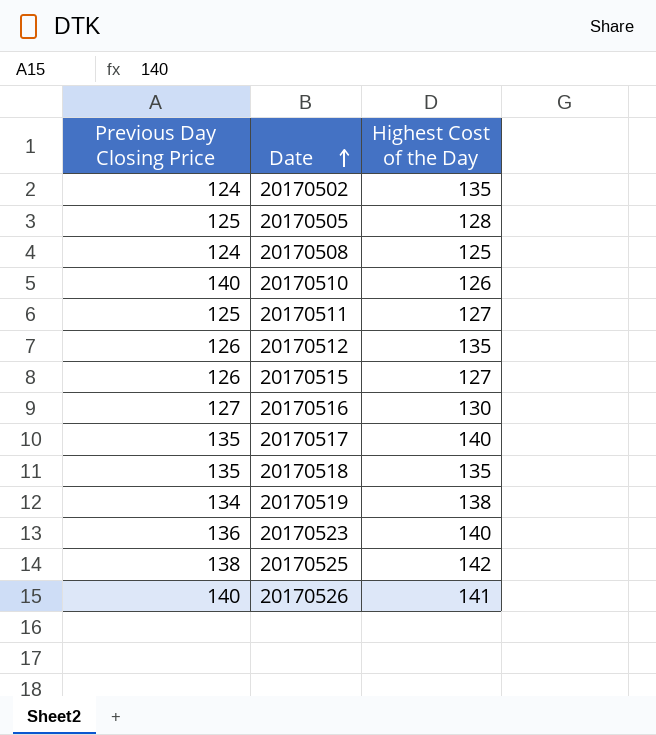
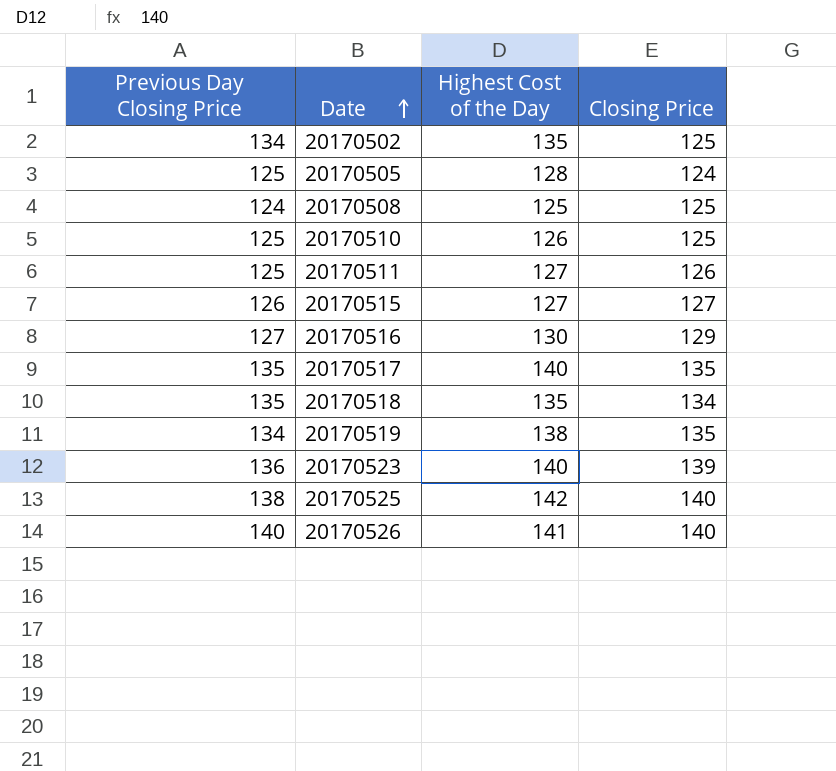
column Closing Price | position: none -> 4
row 20170512: 126 | 135 -> none
20170502 | Previous Day Closing Price: 124 -> 134
20170510 | Previous Day Closing Price: 140 -> 125

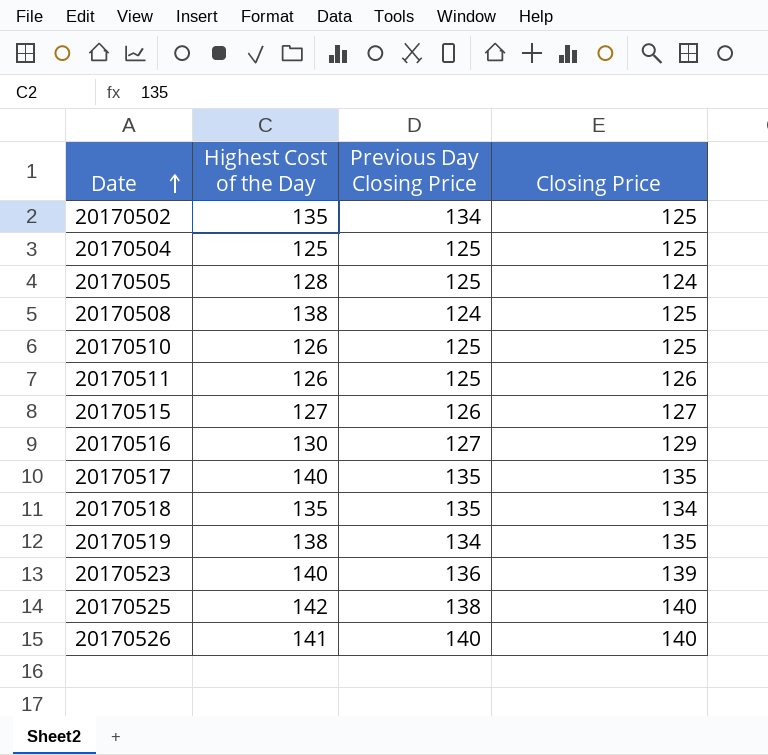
column Previous Day Closing Price | position: 1 -> 3
row 20170504: none -> 125 | 125 | 125
20170508 | Highest Cost of the Day: 125 -> 138
20170511 | Highest Cost of the Day: 127 -> 126

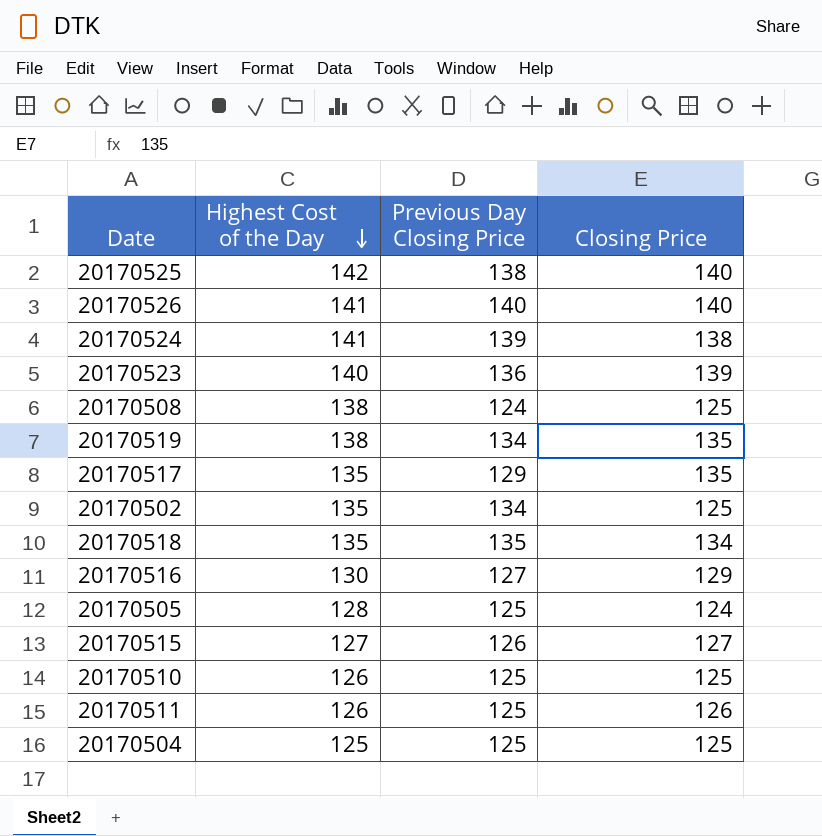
row order: Date ascending -> Highest Cost of the Day descending
row 20170524: none -> 141 | 139 | 138
20170517 | Highest Cost of the Day: 140 -> 135
20170517 | Previous Day Closing Price: 135 -> 129

